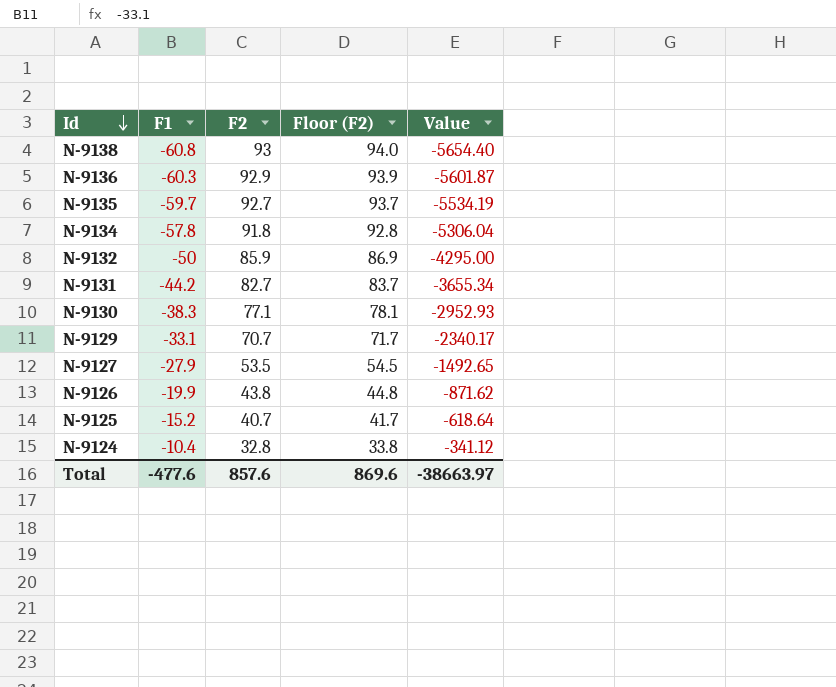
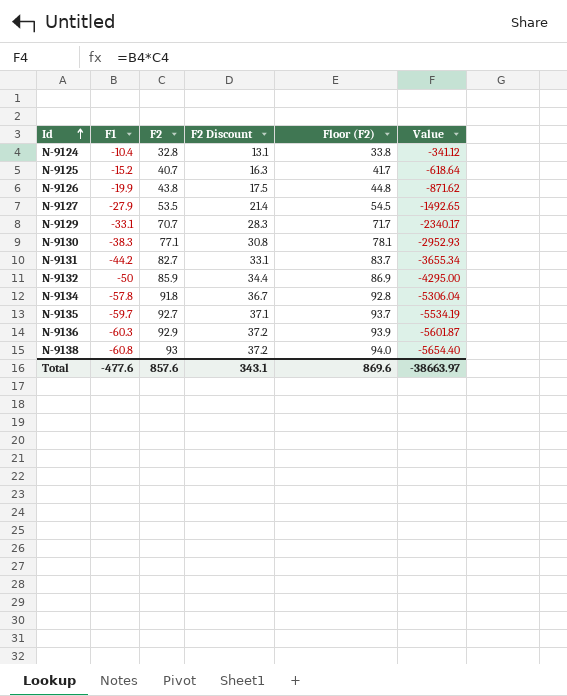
row order: Id descending -> Id ascending
column F2 Discount | formula: none -> [F2] * 0.4

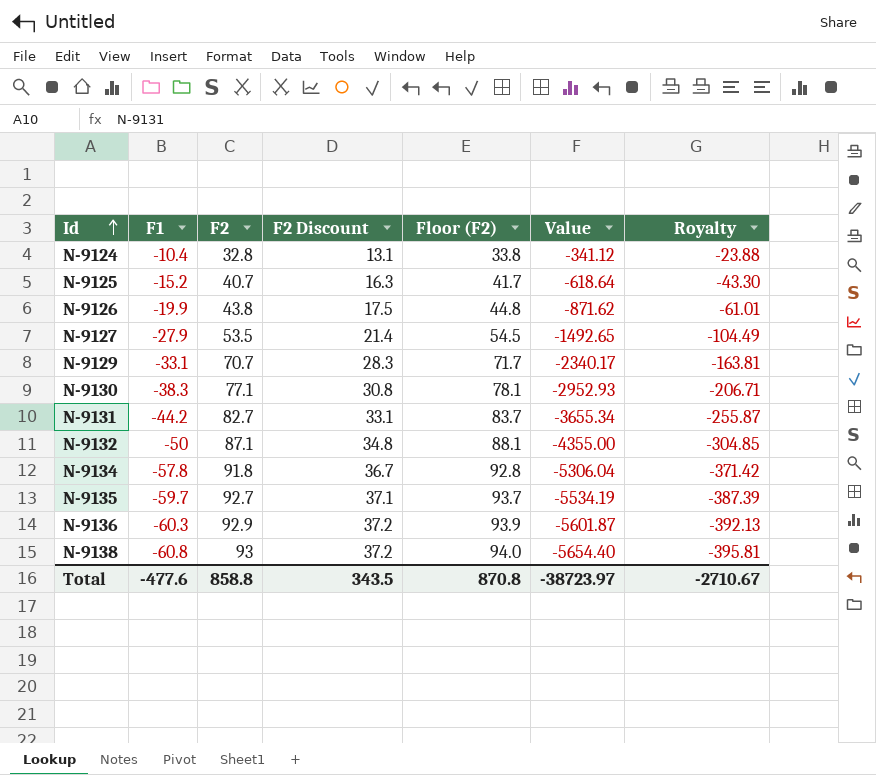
column Royalty | formula: none -> [Value] * 0.07
N-9132 | F2: 85.9 -> 87.1
N-9132 | F2 Discount: 34.4 -> 34.8
N-9132 | Floor (F2): 86.9 -> 88.1
N-9132 | Value: -4295.00 -> -4355.00
Total | F2: 857.6 -> 858.8
Total | F2 Discount: 343.1 -> 343.5
Total | Floor (F2): 869.6 -> 870.8
Total | Value: -38663.97 -> -38723.97

